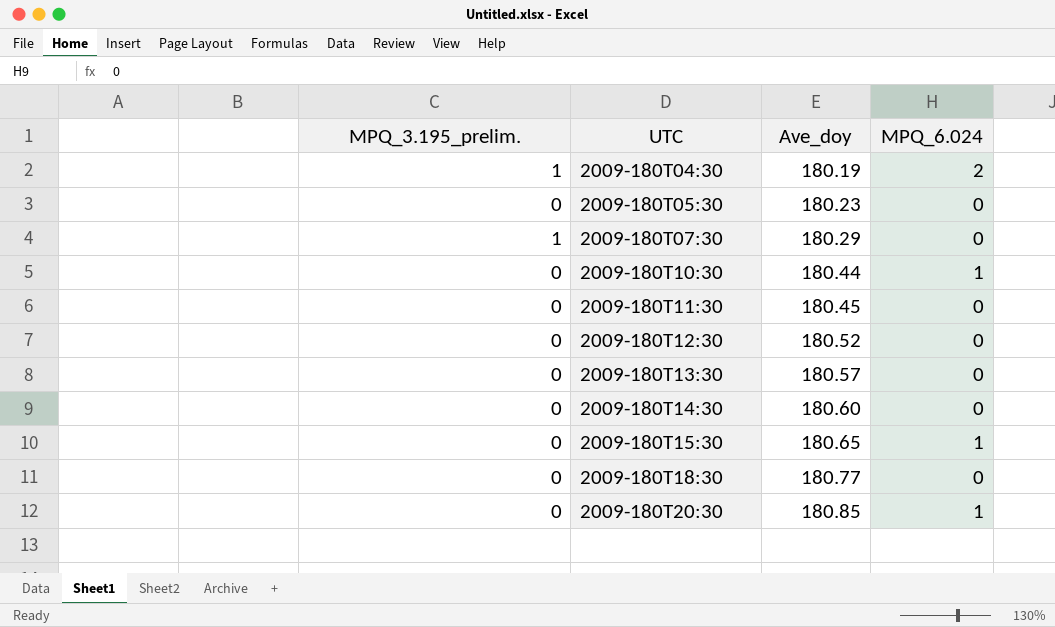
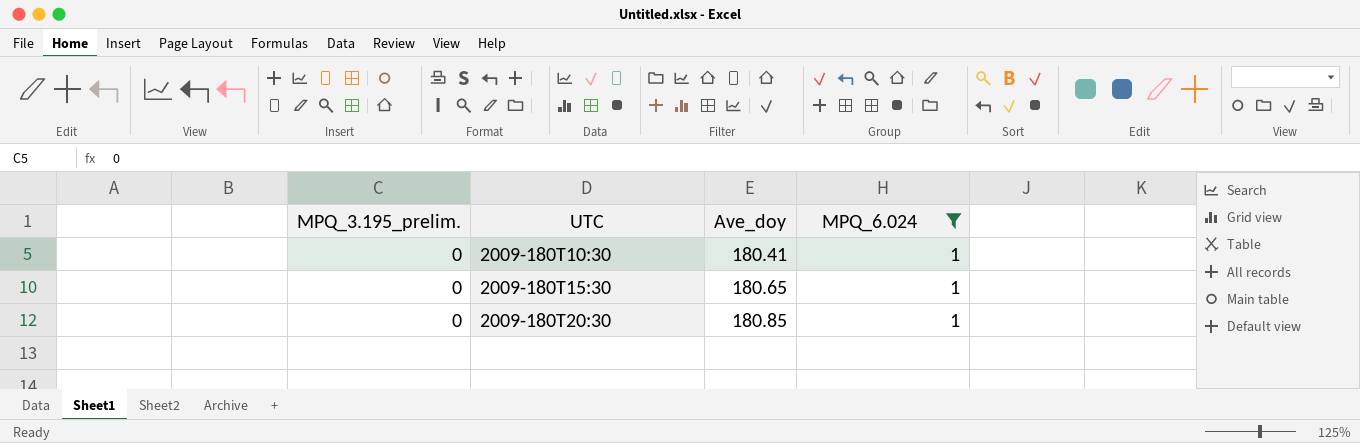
filter: none -> MPQ_6.024 = 1
2009-180T10:30 | Ave_doy: 180.44 -> 180.41

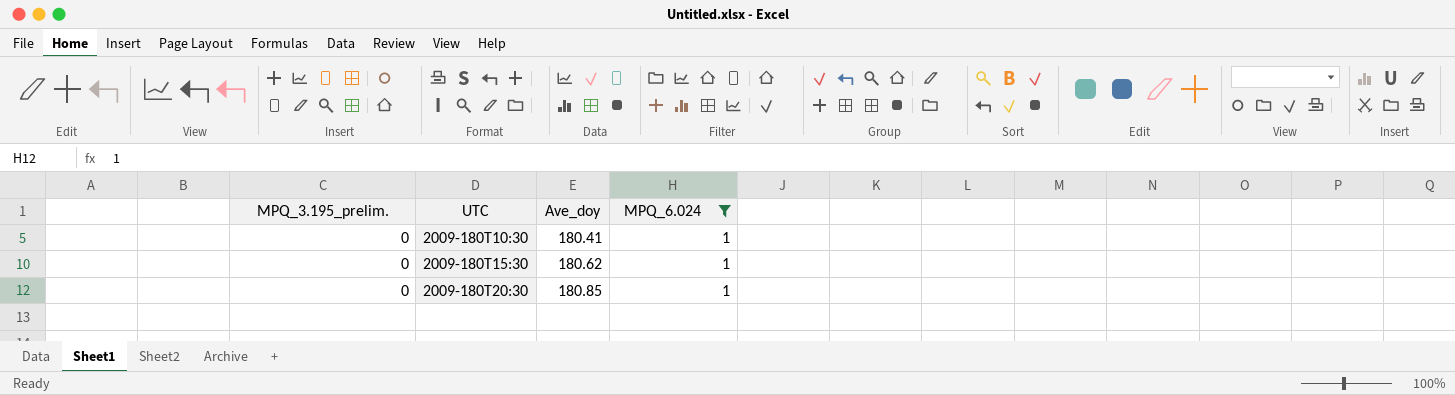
2009-180T15:30 | Ave_doy: 180.65 -> 180.62

